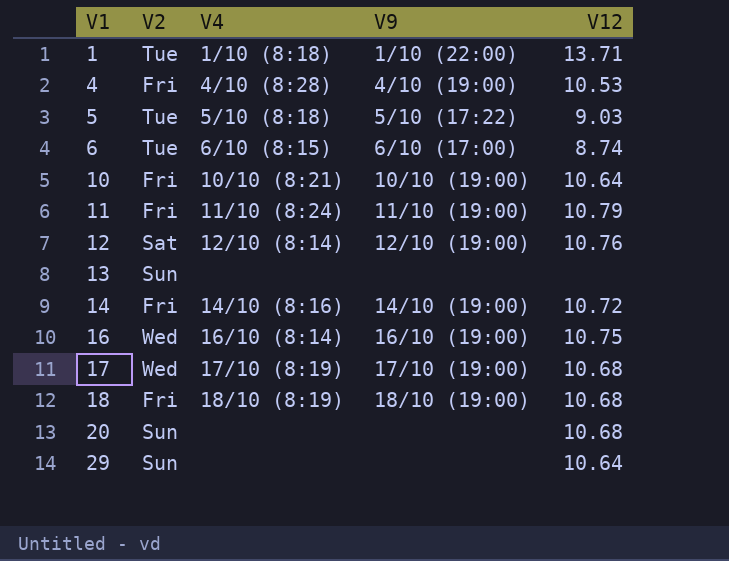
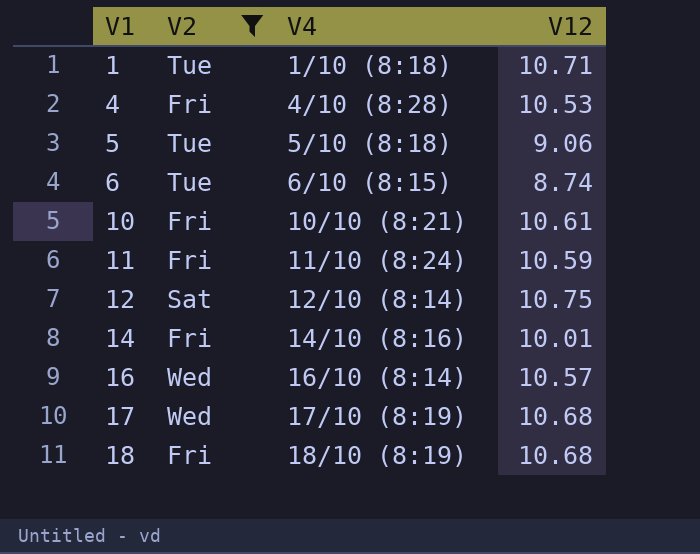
filter: none -> V2 != Sun
column V9 | position: 4 -> none
1 | V12: 13.71 -> 10.71
5 | V12: 9.03 -> 9.06
10 | V12: 10.64 -> 10.61
11 | V12: 10.79 -> 10.59
12 | V12: 10.76 -> 10.75
14 | V12: 10.72 -> 10.01
16 | V12: 10.75 -> 10.57

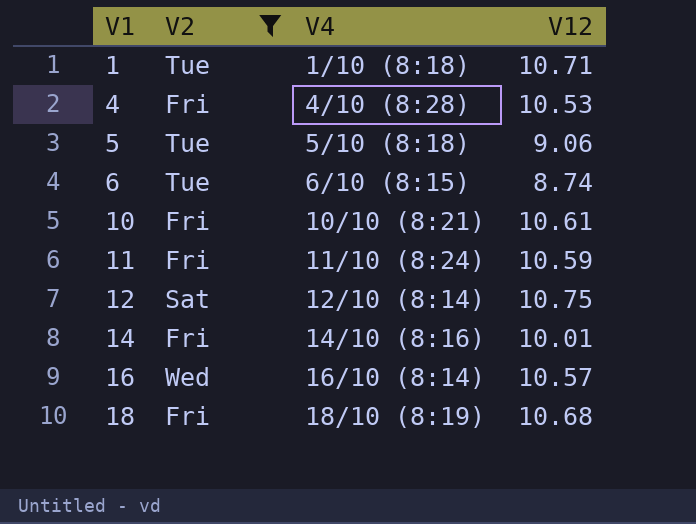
row 17: Wed | 17/10 (8:19) | 10.68 -> none

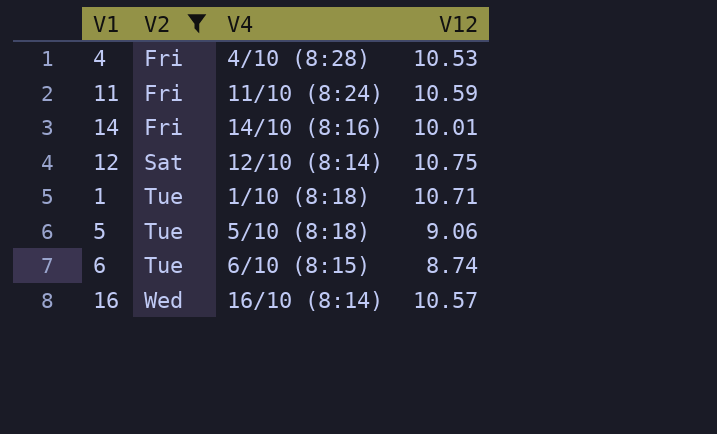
row order: V1 ascending -> V2 ascending
row 10: Fri | 10/10 (8:21) | 10.61 -> none
row 18: Fri | 18/10 (8:19) | 10.68 -> none

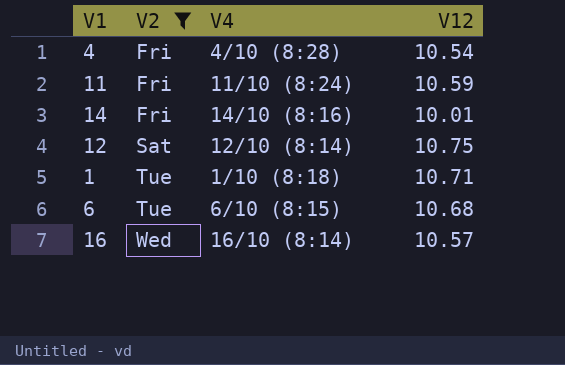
row 5: Tue | 5/10 (8:18) | 9.06 -> none
4 | V12: 10.53 -> 10.54
6 | V12: 8.74 -> 10.68

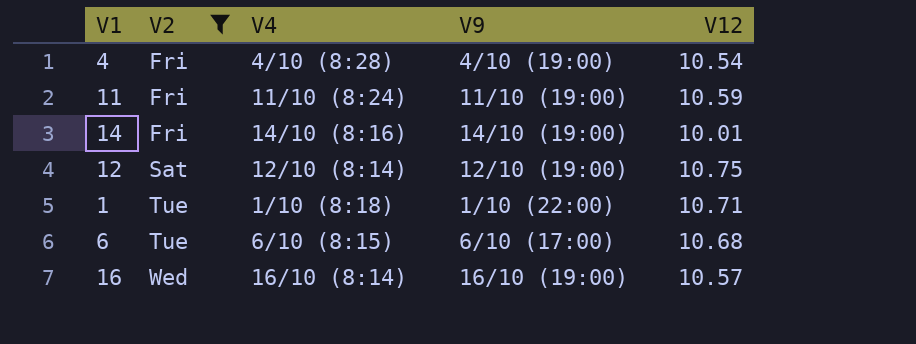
column V9 | position: none -> 4

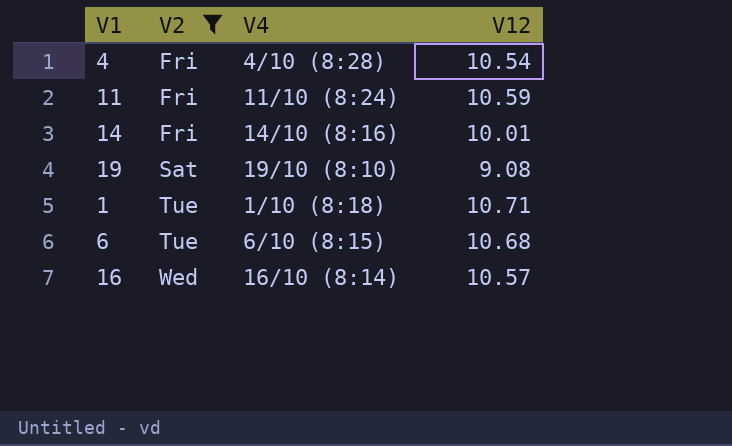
column V9 | position: 4 -> none
row 12: Sat | 12/10 (8:14) | 12/10 (19:00) | 10.75 -> none
row 19: none -> Sat | 19/10 (8:10) | 9.08

